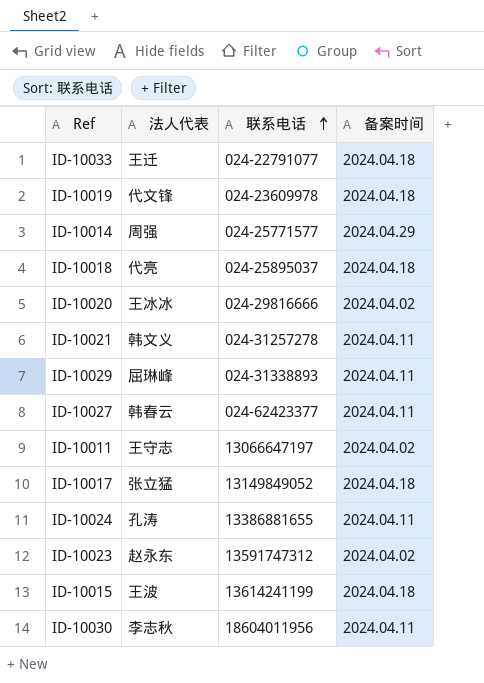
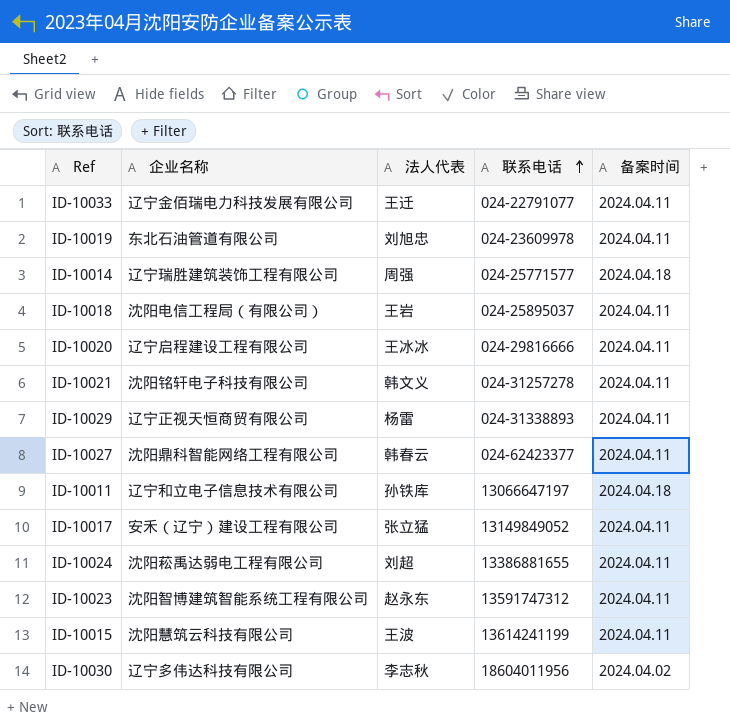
column 企业名称 | position: none -> 2
ID-10033 | 备案时间: 2024.04.18 -> 2024.04.11
ID-10019 | 法人代表: 代文锋 -> 刘旭忠
ID-10019 | 备案时间: 2024.04.18 -> 2024.04.11
ID-10014 | 备案时间: 2024.04.29 -> 2024.04.18
ID-10018 | 法人代表: 代亮 -> 王岩
ID-10018 | 备案时间: 2024.04.18 -> 2024.04.11
ID-10020 | 备案时间: 2024.04.02 -> 2024.04.11
ID-10029 | 法人代表: 屈琳峰 -> 杨雷
ID-10011 | 法人代表: 王守志 -> 孙铁库
ID-10011 | 备案时间: 2024.04.02 -> 2024.04.18
ID-10017 | 备案时间: 2024.04.18 -> 2024.04.11
ID-10024 | 法人代表: 孔涛 -> 刘超
ID-10023 | 备案时间: 2024.04.02 -> 2024.04.11
ID-10015 | 备案时间: 2024.04.18 -> 2024.04.11
ID-10030 | 备案时间: 2024.04.11 -> 2024.04.02

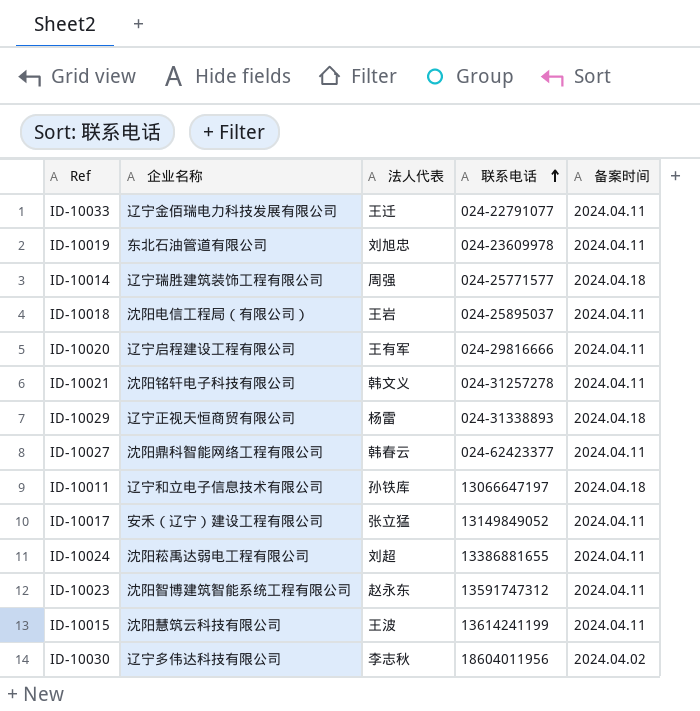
ID-10020 | 法人代表: 王冰冰 -> 王有军
ID-10029 | 备案时间: 2024.04.11 -> 2024.04.18

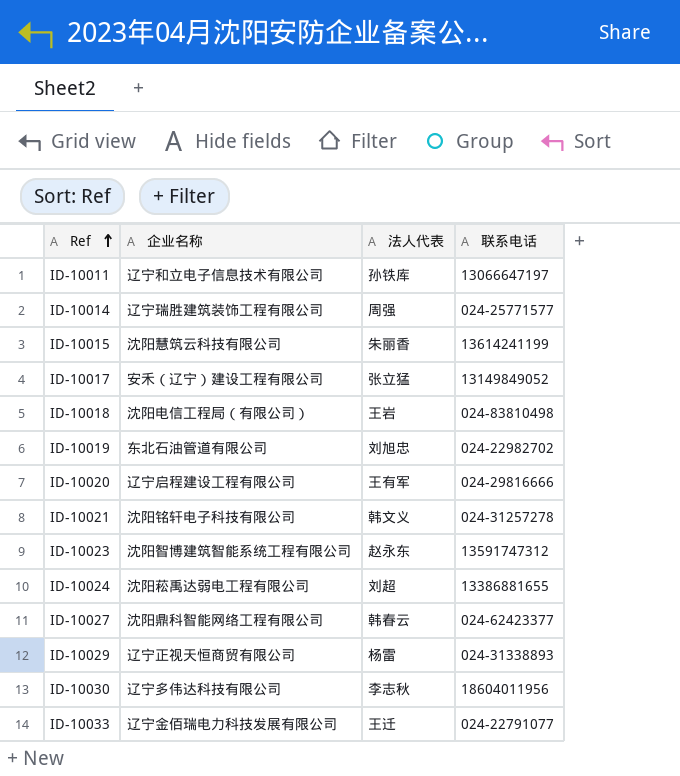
row order: 联系电话 ascending -> Ref ascending
column 备案时间 | position: 5 -> none
ID-10015 | 法人代表: 王波 -> 朱丽香
ID-10018 | 联系电话: 024-25895037 -> 024-83810498
ID-10019 | 联系电话: 024-23609978 -> 024-22982702

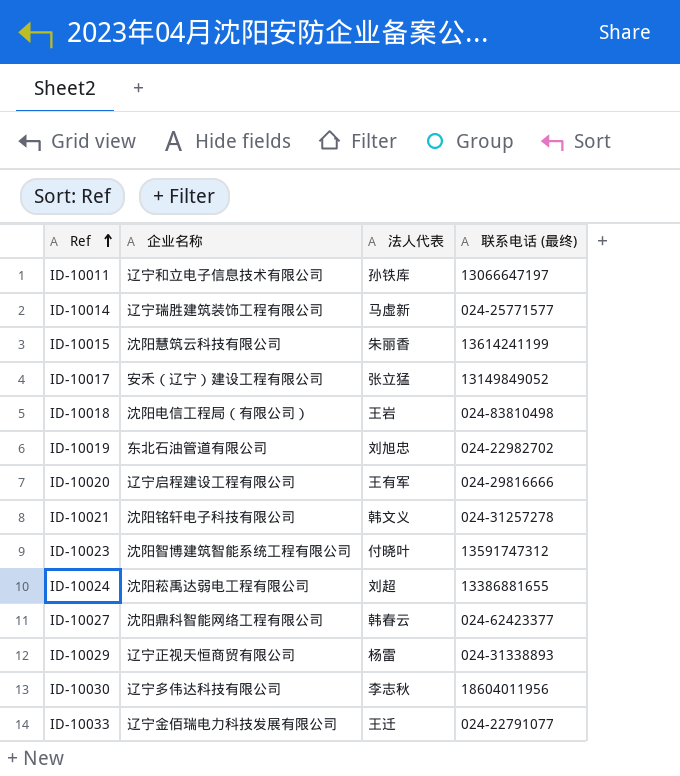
column name: 联系电话 -> 联系电话 (最终)
ID-10014 | 法人代表: 周强 -> 马虚新
ID-10023 | 法人代表: 赵永东 -> 付晓叶

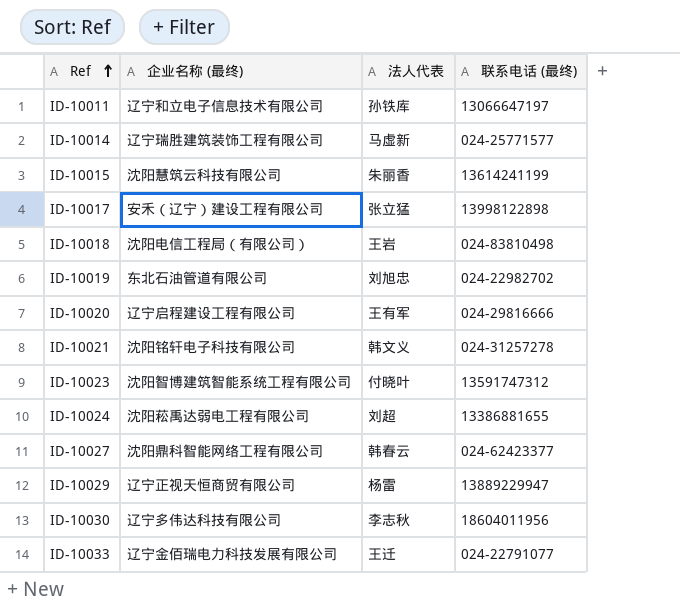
column name: 企业名称 -> 企业名称 (最终)
ID-10017 | 联系电话 (最终): 13149849052 -> 13998122898
ID-10029 | 联系电话 (最终): 024-31338893 -> 13889229947

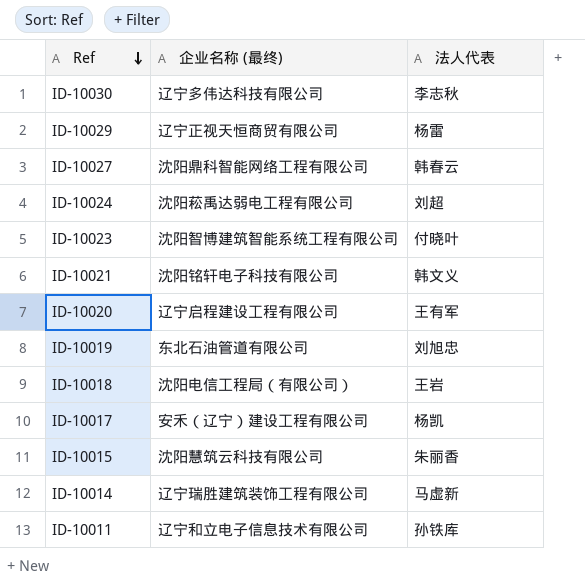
row order: Ref ascending -> Ref descending
column 联系电话 (最终) | position: 4 -> none
row ID-10033: 辽宁金佰瑞电力科技发展有限公司 | 王迁 | 024-22791077 -> none
ID-10017 | 法人代表: 张立猛 -> 杨凯

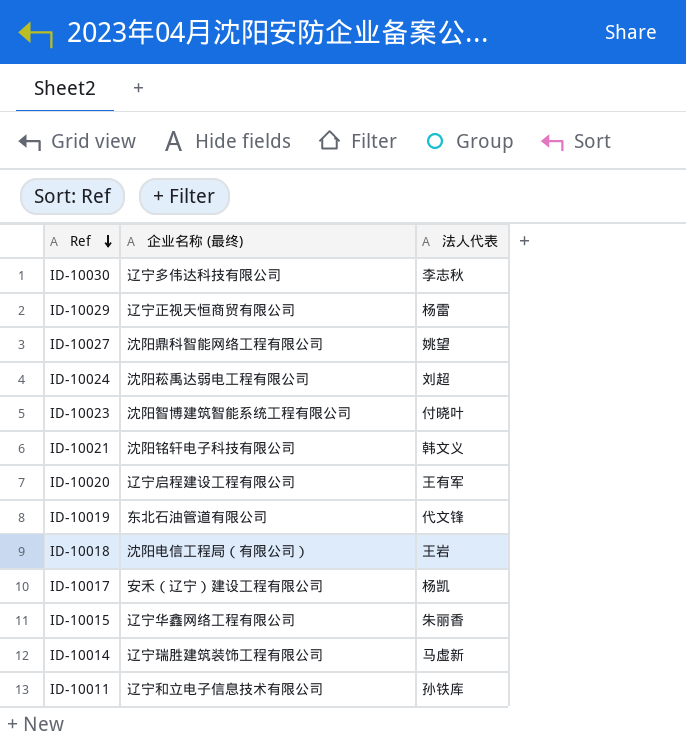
ID-10027 | 法人代表: 韩春云 -> 姚望
ID-10019 | 法人代表: 刘旭忠 -> 代文锋
ID-10015 | 企业名称 (最终): 沈阳慧筑云科技有限公司 -> 辽宁华鑫网络工程有限公司

